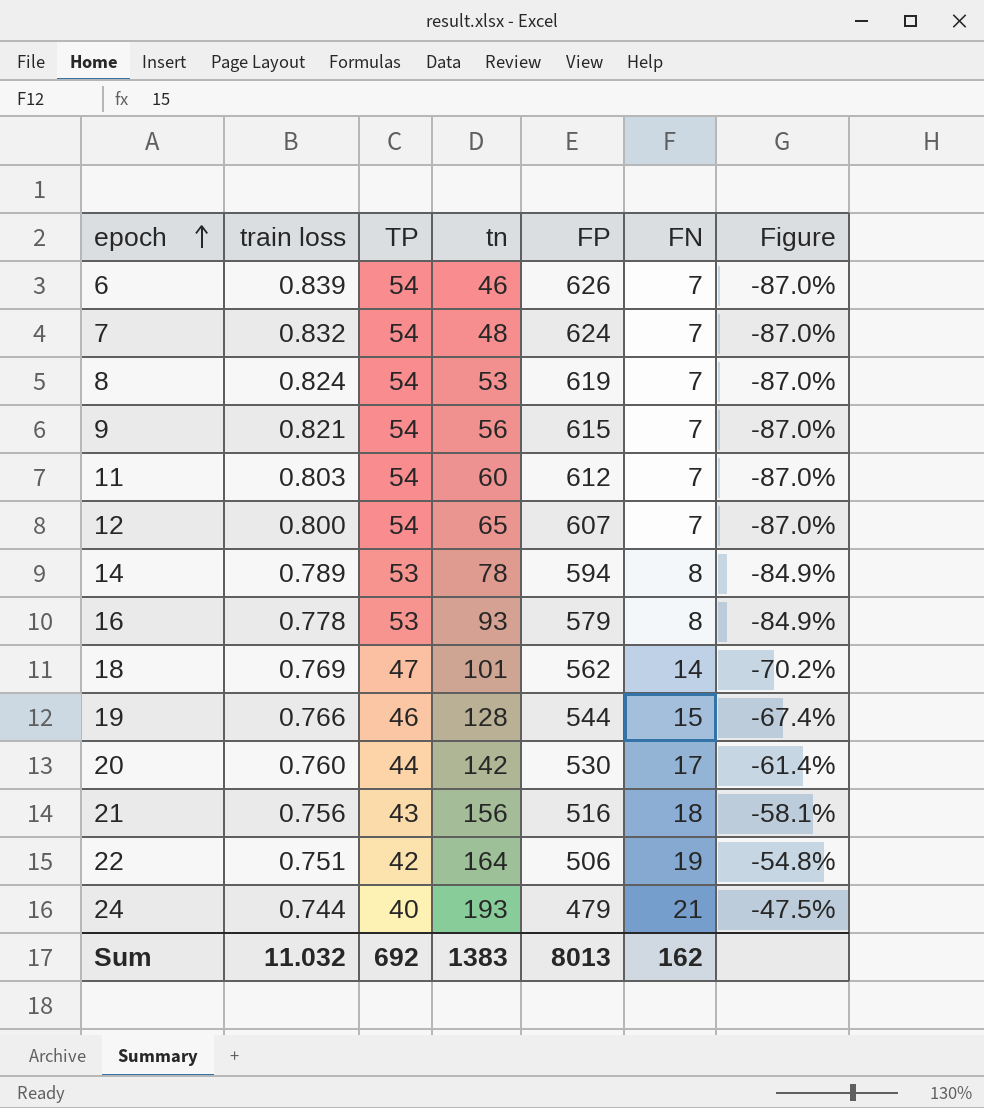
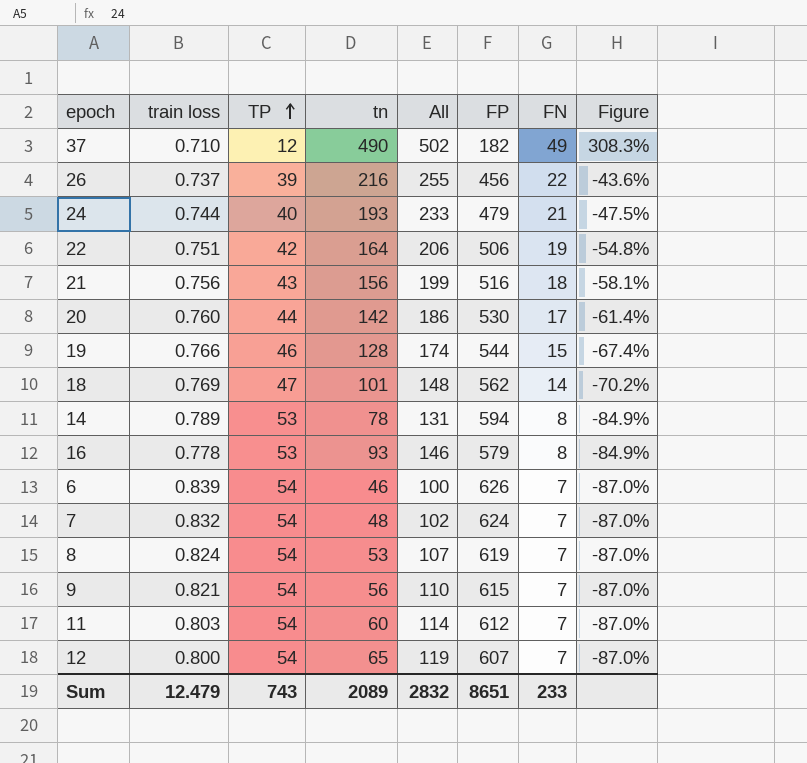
row order: epoch ascending -> TP ascending
column All | formula: none -> [TP] + [tn]
row 37: none -> 0.710 | 12 | 490 | 502 | 182 | 49 | 308.3%
row 26: none -> 0.737 | 39 | 216 | 255 | 456 | 22 | -43.6%
Sum | train loss: 11.032 -> 12.479
Sum | TP: 692 -> 743
Sum | tn: 1383 -> 2089
Sum | FP: 8013 -> 8651
Sum | FN: 162 -> 233

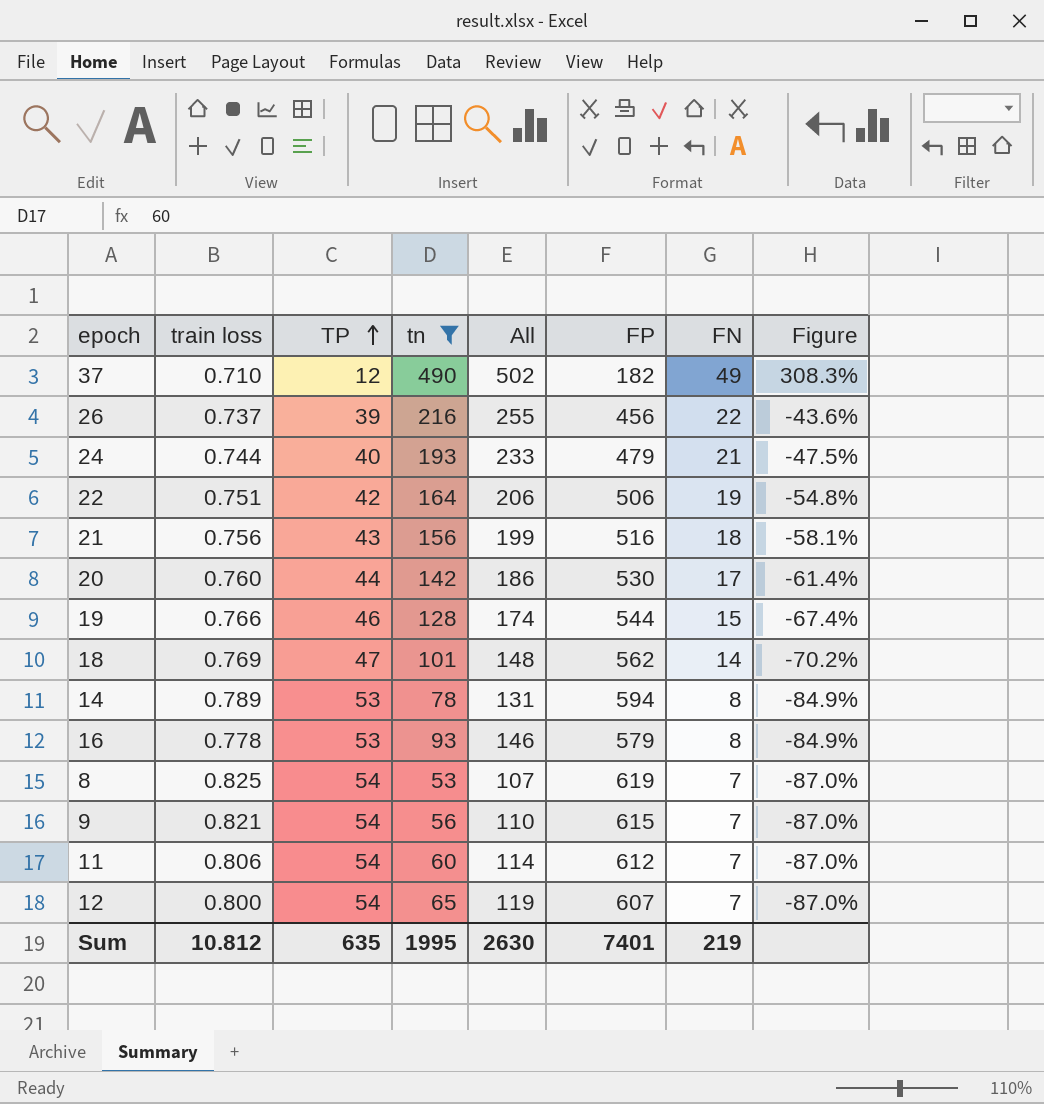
filter: none -> tn >= 53
8 | train loss: 0.824 -> 0.825
11 | train loss: 0.803 -> 0.806
Sum | train loss: 12.479 -> 10.812
Sum | TP: 743 -> 635
Sum | tn: 2089 -> 1995
Sum | All: 2832 -> 2630
Sum | FP: 8651 -> 7401
Sum | FN: 233 -> 219

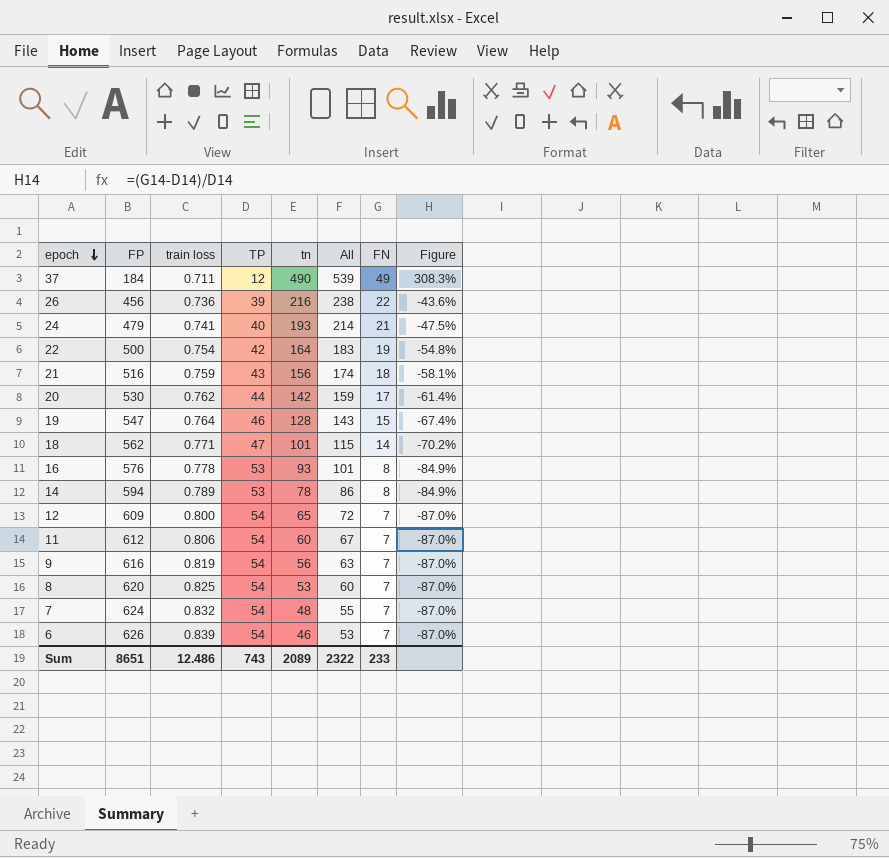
filter: tn >= 53 -> none
row order: TP ascending -> epoch descending
column FP | position: 6 -> 2
column All | formula: [TP] + [tn] -> [tn] + [FN]
37 | FP: 182 -> 184
37 | train loss: 0.710 -> 0.711
26 | train loss: 0.737 -> 0.736
24 | train loss: 0.744 -> 0.741
22 | FP: 506 -> 500
22 | train loss: 0.751 -> 0.754
21 | train loss: 0.756 -> 0.759
20 | train loss: 0.760 -> 0.762
19 | FP: 544 -> 547
19 | train loss: 0.766 -> 0.764
18 | train loss: 0.769 -> 0.771
16 | FP: 579 -> 576
12 | FP: 607 -> 609
9 | FP: 615 -> 616
9 | train loss: 0.821 -> 0.819
8 | FP: 619 -> 620
Sum | FP: 7401 -> 8651
Sum | train loss: 10.812 -> 12.486
Sum | TP: 635 -> 743
Sum | tn: 1995 -> 2089
Sum | All: 2630 -> 2322
Sum | FN: 219 -> 233

